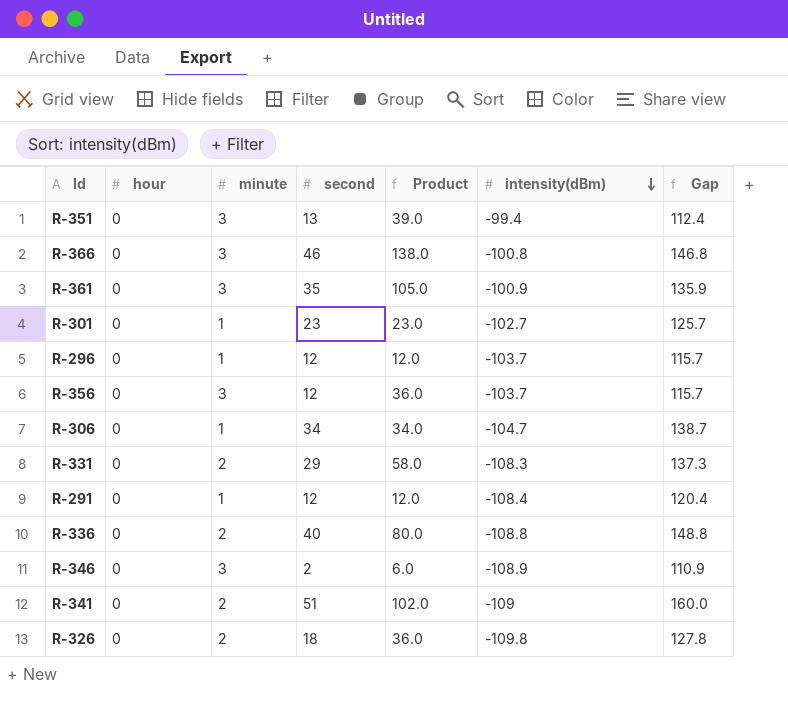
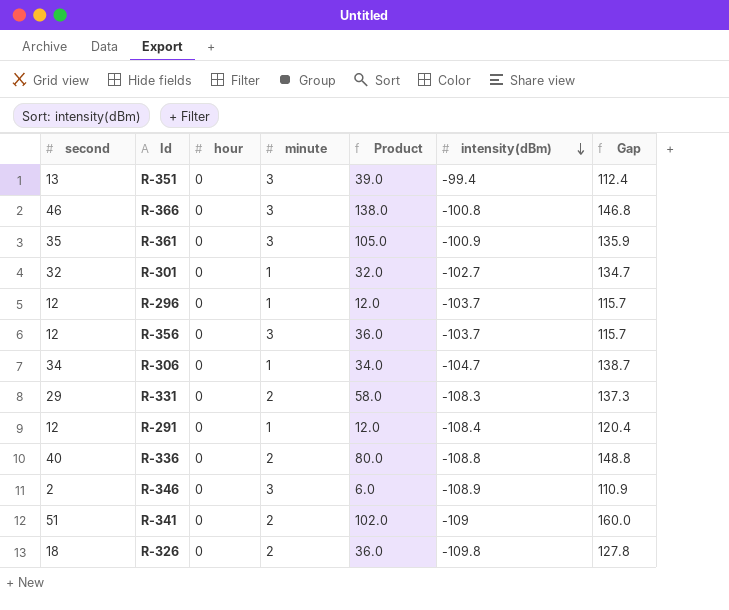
column second | position: 4 -> 1
R-301 | second: 23 -> 32
R-301 | Product: 23.0 -> 32.0
R-301 | Gap: 125.7 -> 134.7

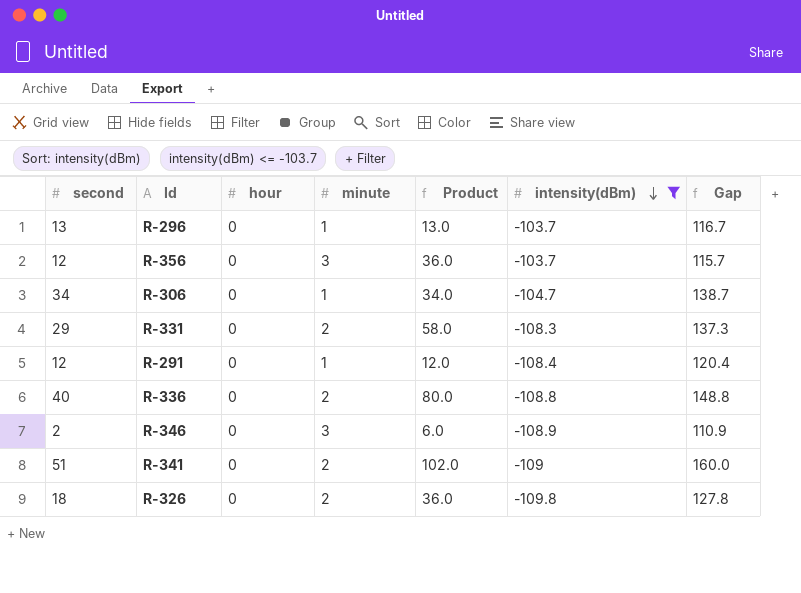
filter: none -> intensity(dBm) <= -103.7
R-296 | second: 12 -> 13
R-296 | Product: 12.0 -> 13.0
R-296 | Gap: 115.7 -> 116.7

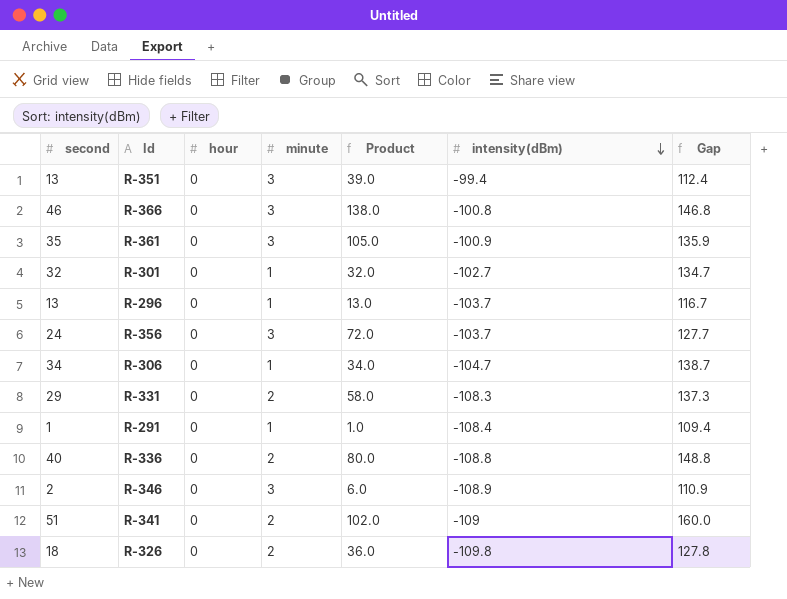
filter: intensity(dBm) <= -103.7 -> none
R-356 | second: 12 -> 24
R-356 | Product: 36.0 -> 72.0
R-356 | Gap: 115.7 -> 127.7
R-291 | second: 12 -> 1
R-291 | Product: 12.0 -> 1.0
R-291 | Gap: 120.4 -> 109.4

